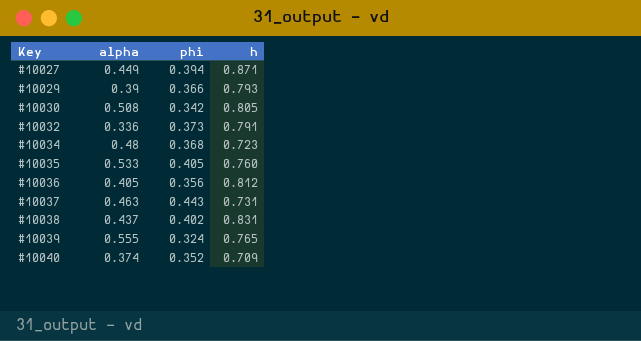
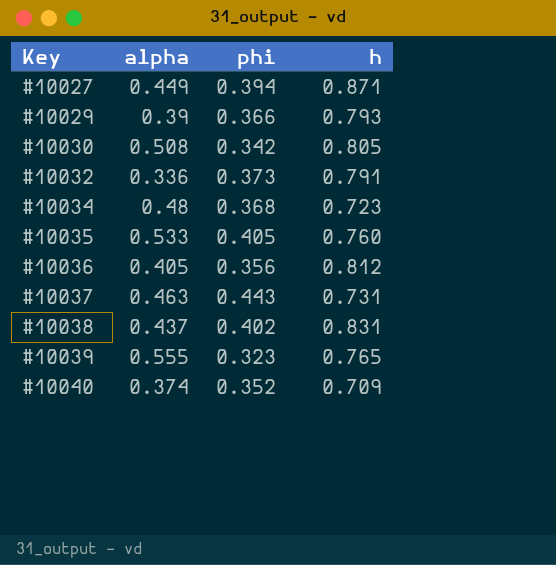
#10039 | phi: 0.324 -> 0.323

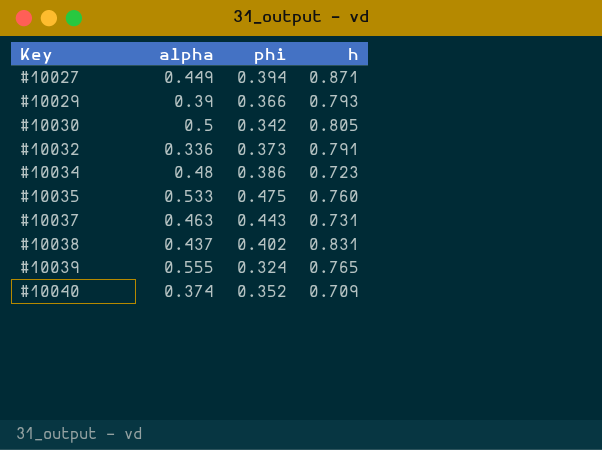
row #10036: 0.405 | 0.356 | 0.812 -> none
#10030 | alpha: 0.508 -> 0.5
#10034 | phi: 0.368 -> 0.386
#10035 | phi: 0.405 -> 0.475
#10039 | phi: 0.323 -> 0.324

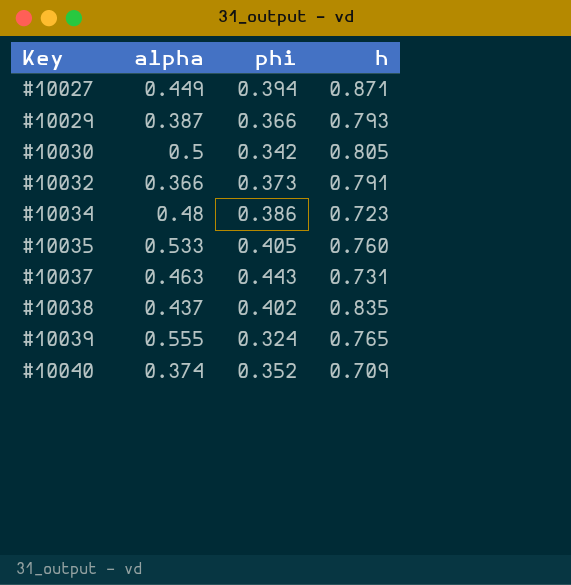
#10029 | alpha: 0.39 -> 0.387
#10032 | alpha: 0.336 -> 0.366
#10035 | phi: 0.475 -> 0.405
#10038 | h: 0.831 -> 0.835

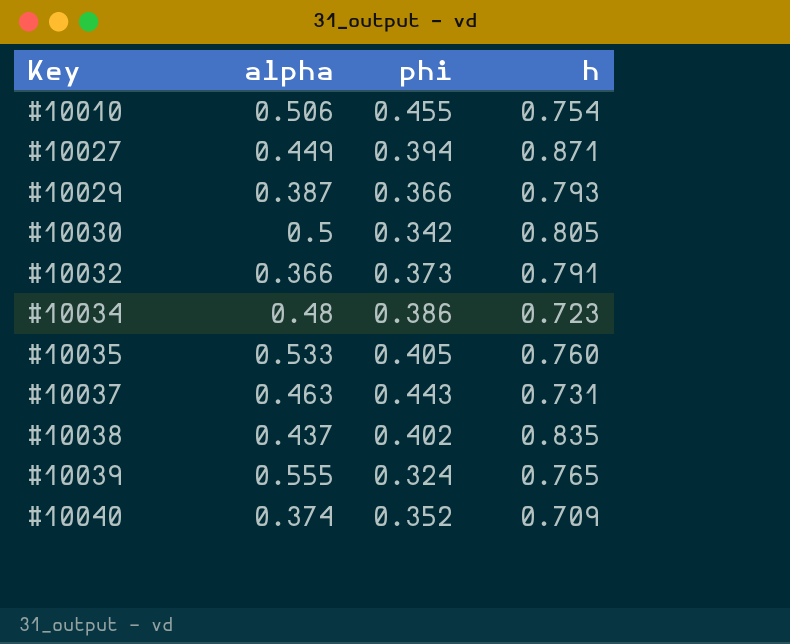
row #10010: none -> 0.506 | 0.455 | 0.754

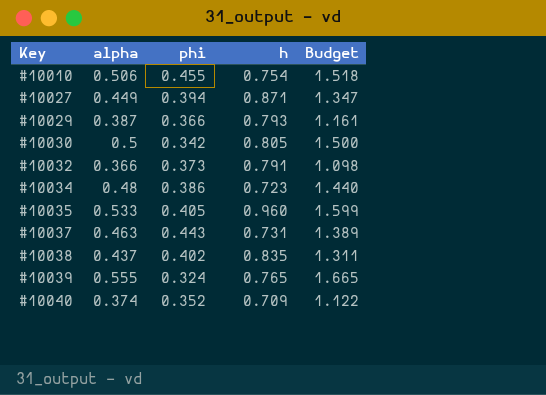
column Budget | formula: none -> [alpha] * 3
#10035 | h: 0.760 -> 0.960

